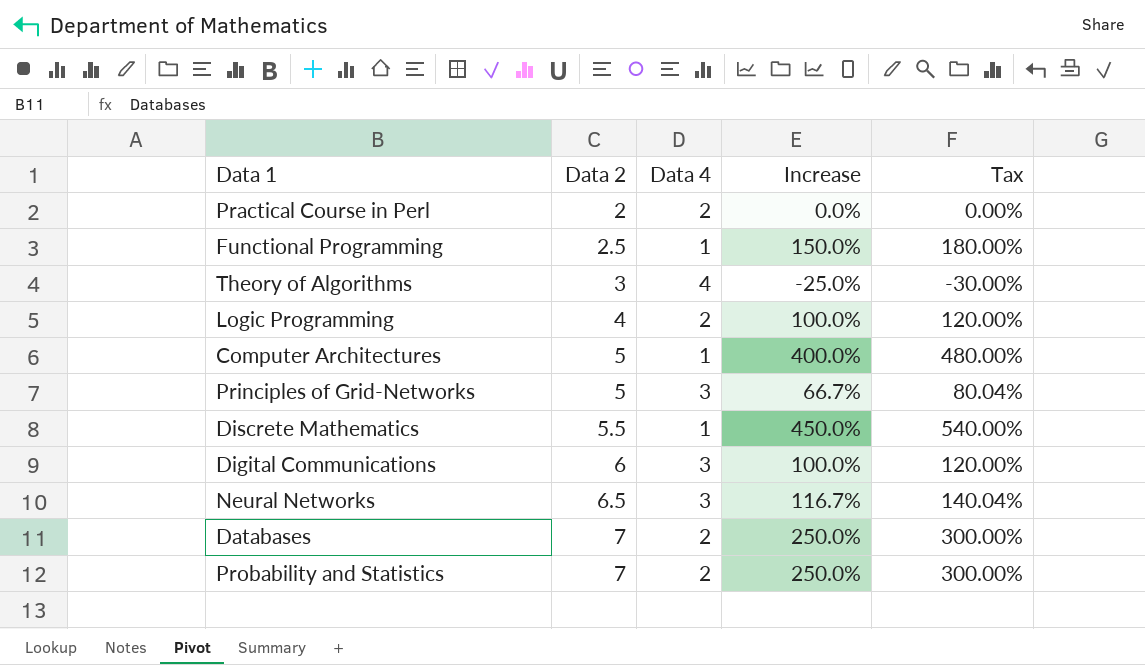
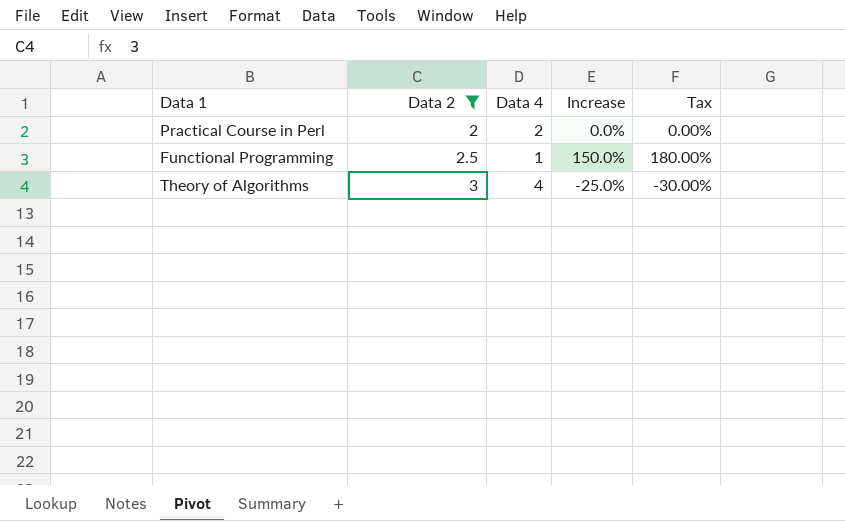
filter: none -> Data 2 <= 3

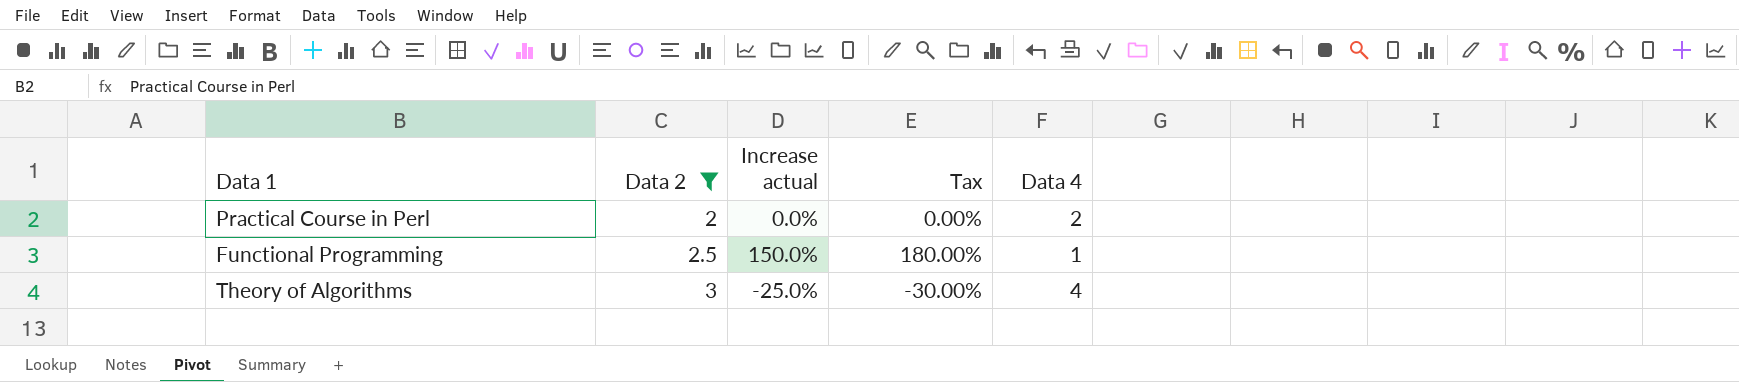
column name: Increase -> Increase actual
column Data 4 | position: 3 -> 5

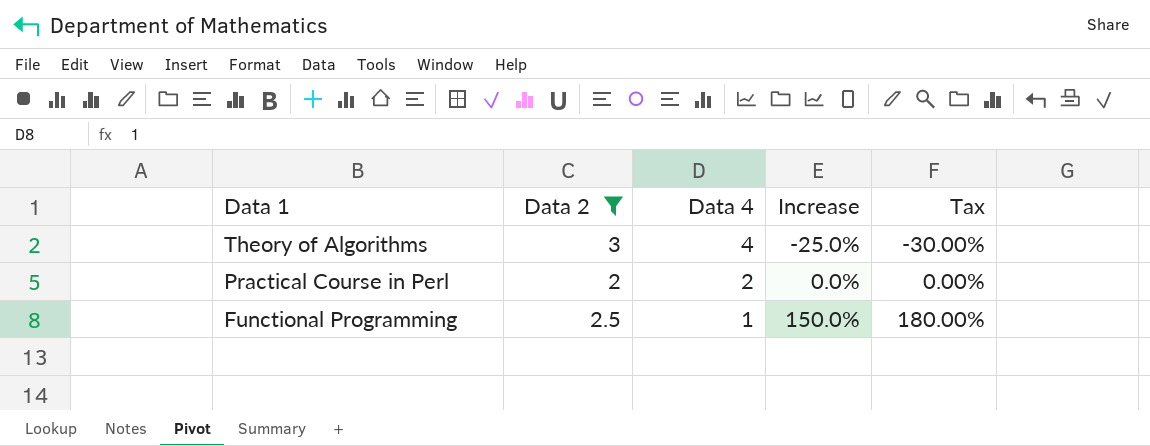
row order: Data 2 ascending -> Data 1 descending
column Data 4 | position: 5 -> 3
column name: Increase actual -> Increase

